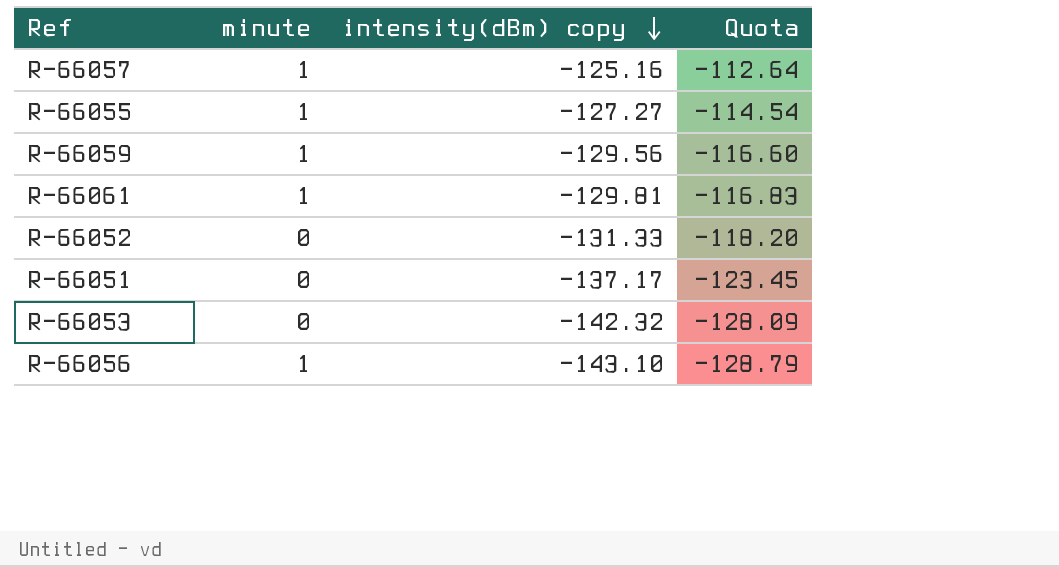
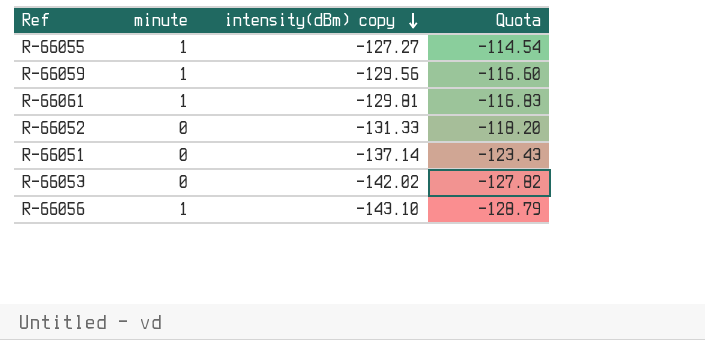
row R-66057: 1 | -125.16 | -112.64 -> none
R-66051 | intensity(dBm) copy: -137.17 -> -137.14
R-66051 | Quota: -123.45 -> -123.43
R-66053 | intensity(dBm) copy: -142.32 -> -142.02
R-66053 | Quota: -128.09 -> -127.82

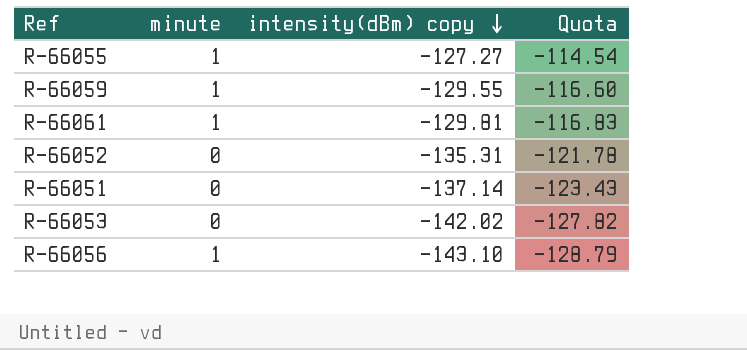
R-66059 | intensity(dBm) copy: -129.56 -> -129.55
R-66052 | intensity(dBm) copy: -131.33 -> -135.31
R-66052 | Quota: -118.20 -> -121.78

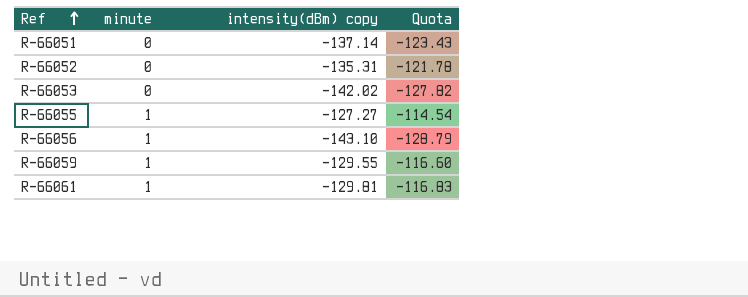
row order: intensity(dBm) copy descending -> Ref ascending

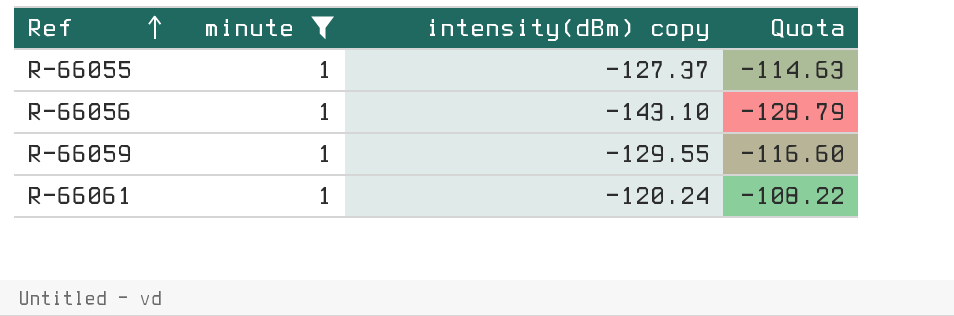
filter: none -> minute = 1
R-66055 | intensity(dBm) copy: -127.27 -> -127.37
R-66055 | Quota: -114.54 -> -114.63
R-66061 | intensity(dBm) copy: -129.81 -> -120.24
R-66061 | Quota: -116.83 -> -108.22

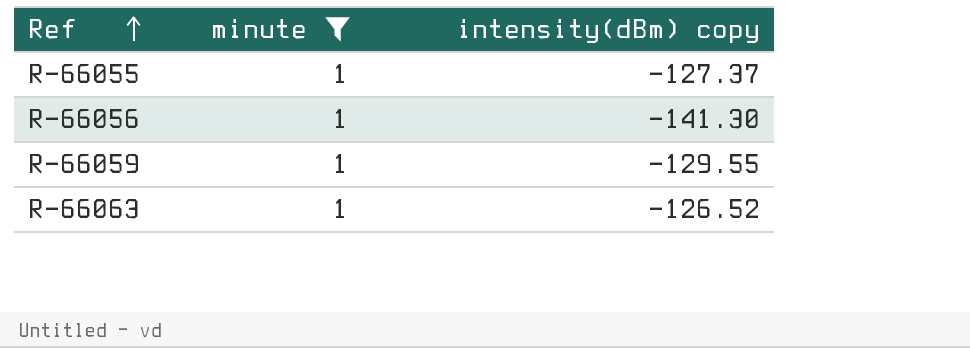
column Quota | formula: [intensity(dBm) copy] * 0.9 -> none
row R-66061: 1 | -120.24 | -108.22 -> none
R-66056 | intensity(dBm) copy: -143.10 -> -141.30
row R-66063: none -> 1 | -126.52

